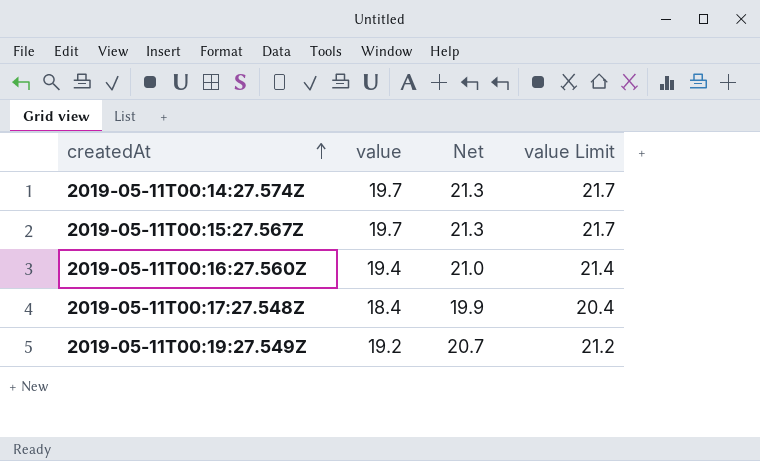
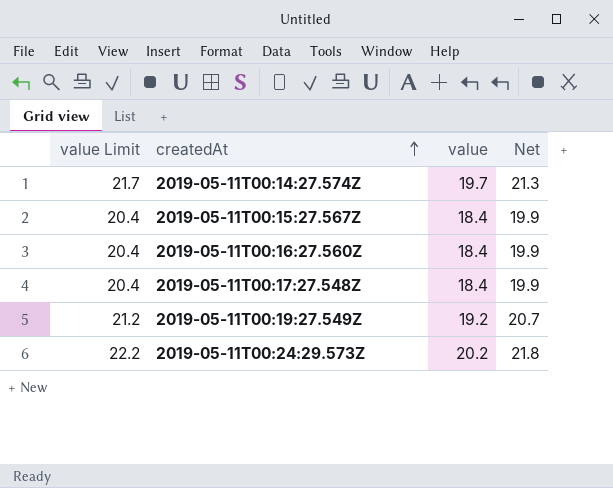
column value Limit | position: 4 -> 1
2019-05-11T00:15:27.567Z | value Limit: 21.7 -> 20.4
2019-05-11T00:15:27.567Z | value: 19.7 -> 18.4
2019-05-11T00:15:27.567Z | Net: 21.3 -> 19.9
2019-05-11T00:16:27.560Z | value Limit: 21.4 -> 20.4
2019-05-11T00:16:27.560Z | value: 19.4 -> 18.4
2019-05-11T00:16:27.560Z | Net: 21.0 -> 19.9
row 2019-05-11T00:24:29.573Z: none -> 22.2 | 20.2 | 21.8

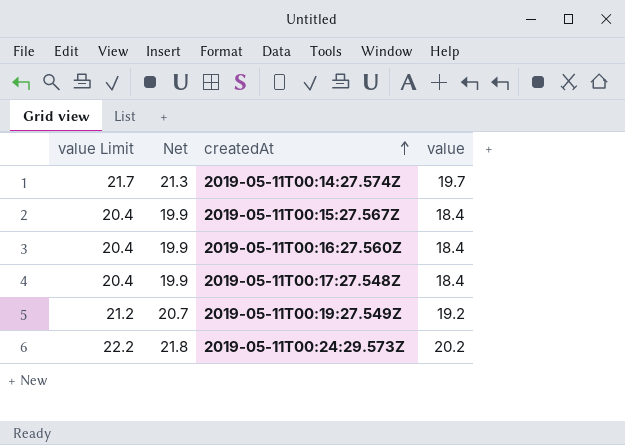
column Net | position: 4 -> 2

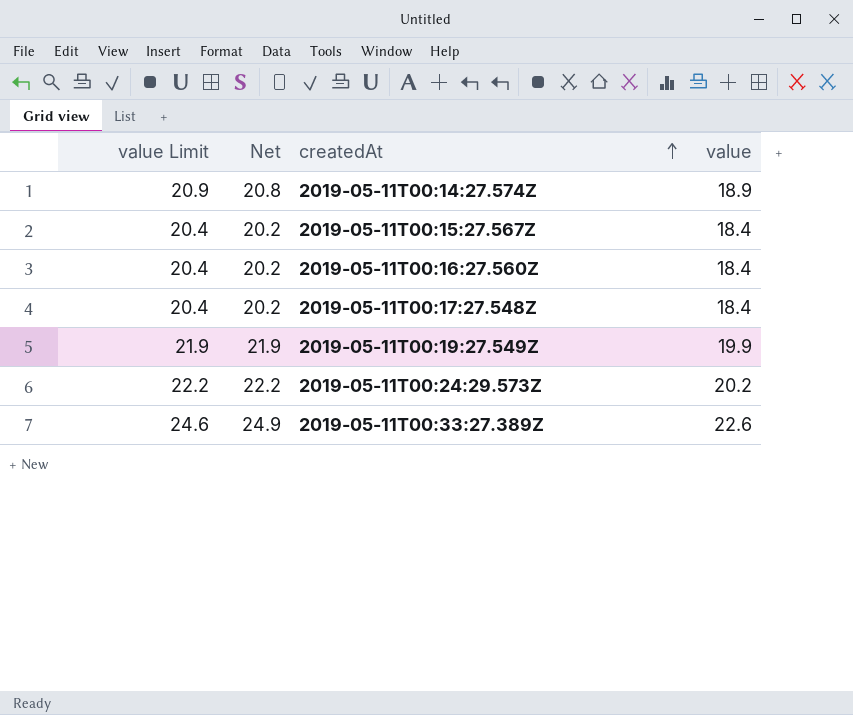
column Net | formula: [value] * 1.08 -> [value] * 1.1
2019-05-11T00:14:27.574Z | value Limit: 21.7 -> 20.9
2019-05-11T00:14:27.574Z | value: 19.7 -> 18.9
2019-05-11T00:19:27.549Z | value Limit: 21.2 -> 21.9
2019-05-11T00:19:27.549Z | value: 19.2 -> 19.9
row 2019-05-11T00:33:27.389Z: none -> 24.6 | 24.9 | 22.6

